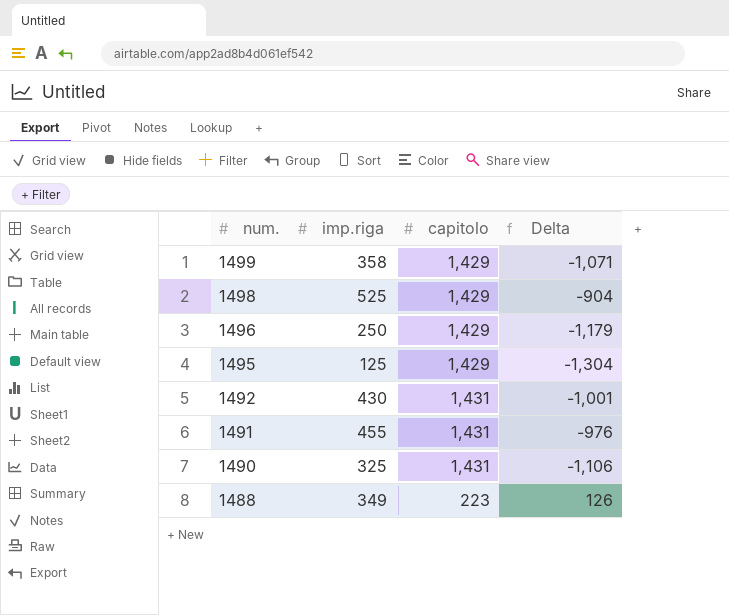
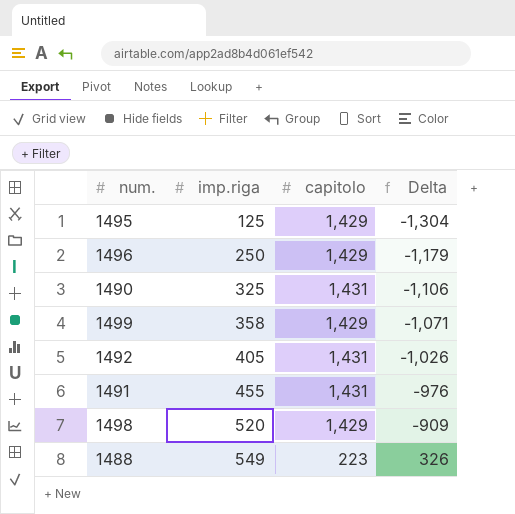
row order: num. descending -> imp.riga ascending
1492 | imp.riga: 430 -> 405
1492 | Delta: -1,001 -> -1,026
1498 | imp.riga: 525 -> 520
1498 | Delta: -904 -> -909
1488 | imp.riga: 349 -> 549
1488 | Delta: 126 -> 326

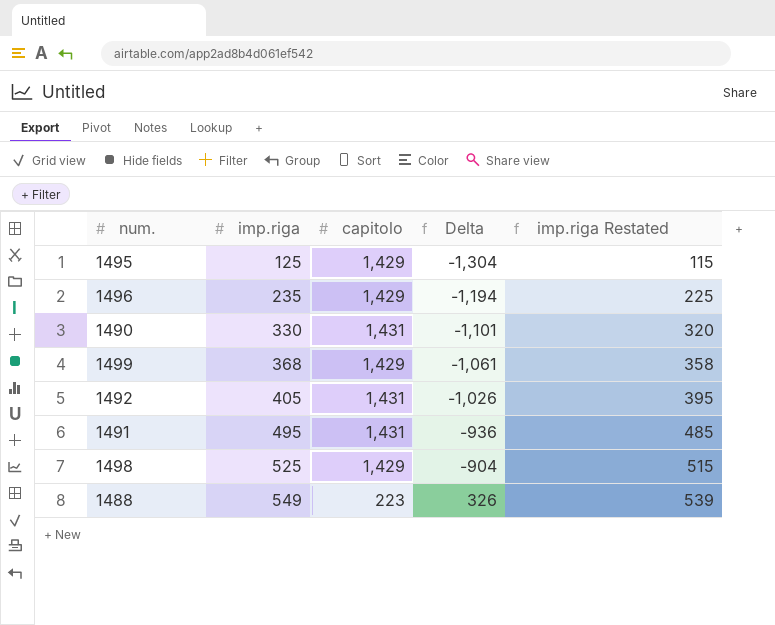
column imp.riga Restated | formula: none -> [imp.riga] - 10
1496 | imp.riga: 250 -> 235
1496 | Delta: -1,179 -> -1,194
1490 | imp.riga: 325 -> 330
1490 | Delta: -1,106 -> -1,101
1499 | imp.riga: 358 -> 368
1499 | Delta: -1,071 -> -1,061
1491 | imp.riga: 455 -> 495
1491 | Delta: -976 -> -936
1498 | imp.riga: 520 -> 525
1498 | Delta: -909 -> -904

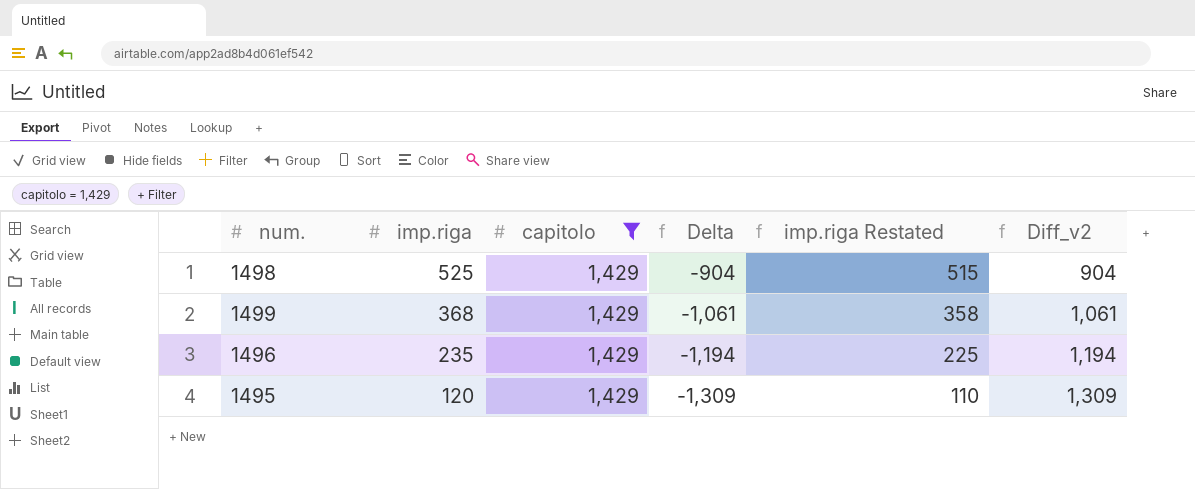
filter: none -> capitolo = 1,429
row order: imp.riga ascending -> imp.riga descending
column Diff_v2 | formula: none -> [capitolo] - [imp.riga]
1495 | imp.riga: 125 -> 120
1495 | Delta: -1,304 -> -1,309
1495 | imp.riga Restated: 115 -> 110

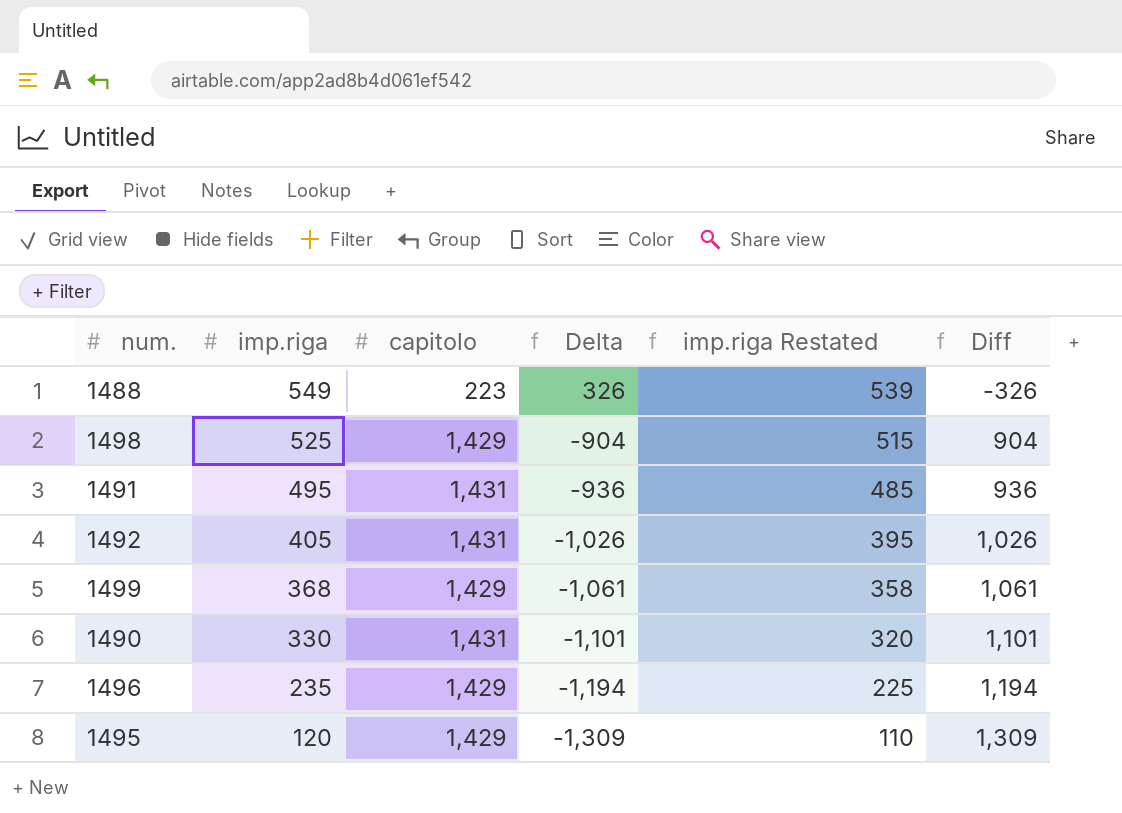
filter: capitolo = 1,429 -> none
column name: Diff_v2 -> Diff

